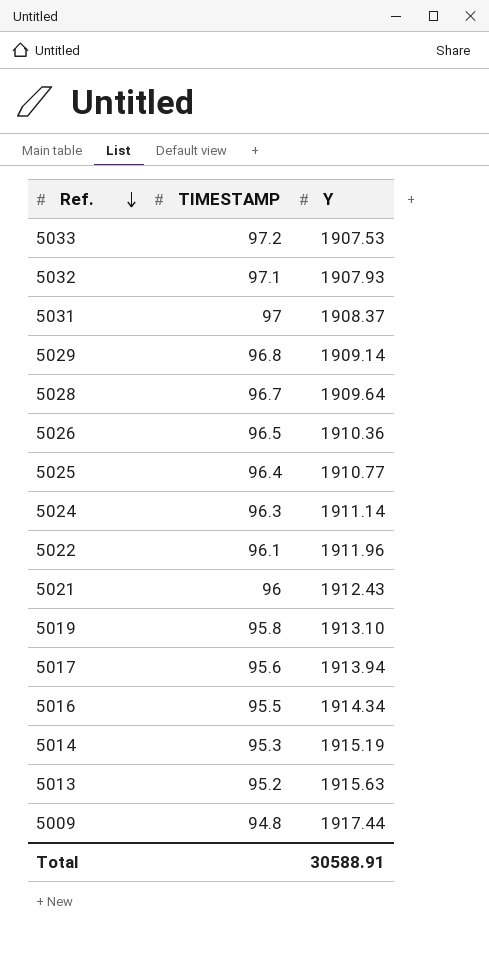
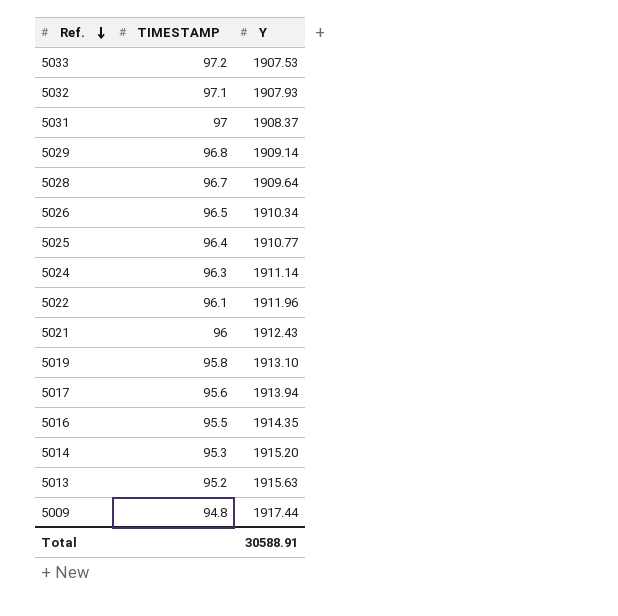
5026 | Y: 1910.36 -> 1910.34
5016 | Y: 1914.34 -> 1914.35
5014 | Y: 1915.19 -> 1915.20

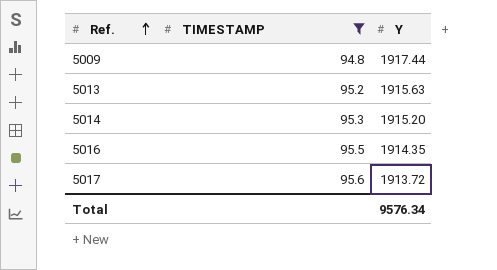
filter: none -> TIMESTAMP <= 95.6
row order: Ref. descending -> Ref. ascending
5017 | Y: 1913.94 -> 1913.72
Total | Y: 30588.91 -> 9576.34

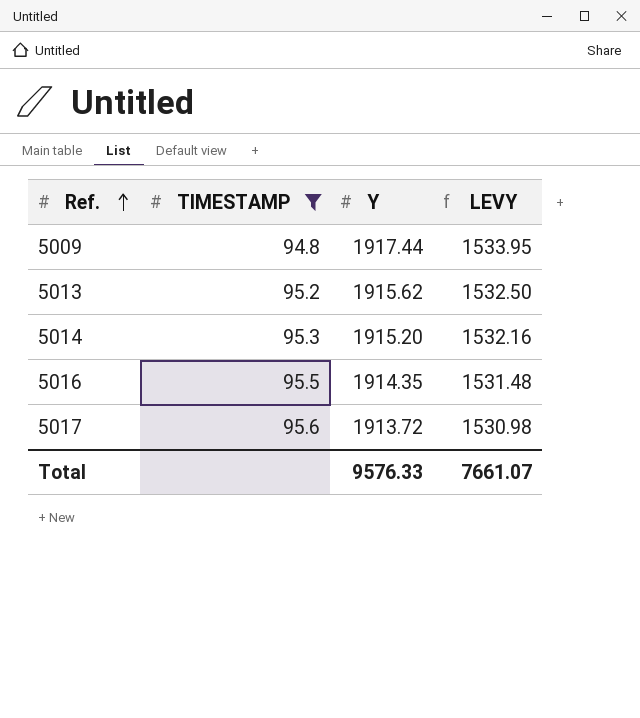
column LEVY | formula: none -> [Y] * 0.8
5013 | Y: 1915.63 -> 1915.62
Total | Y: 9576.34 -> 9576.33

